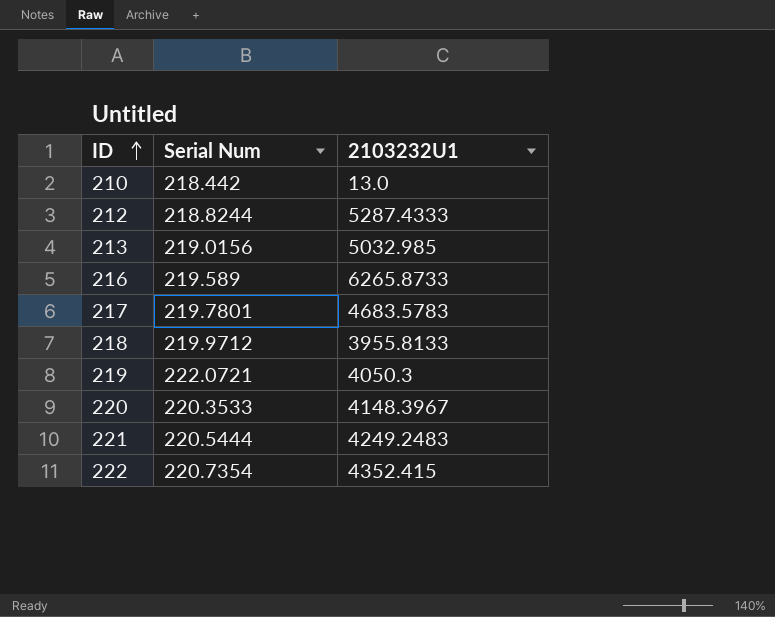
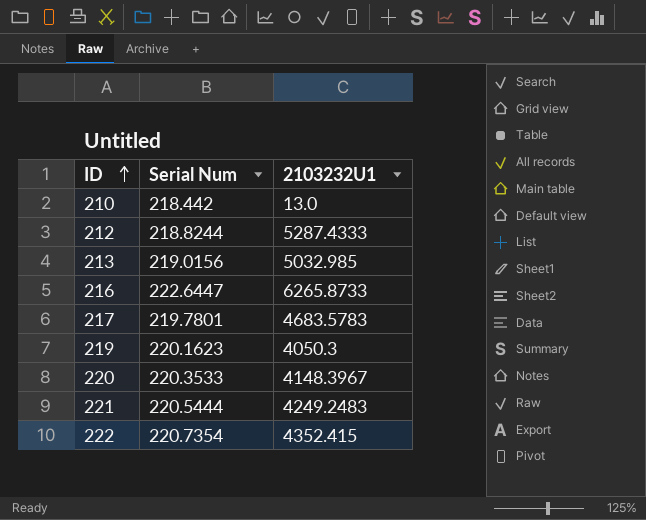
row 218: 219.9712 | 3955.8133 -> none
216 | Serial Num: 219.589 -> 222.6447
219 | Serial Num: 222.0721 -> 220.1623

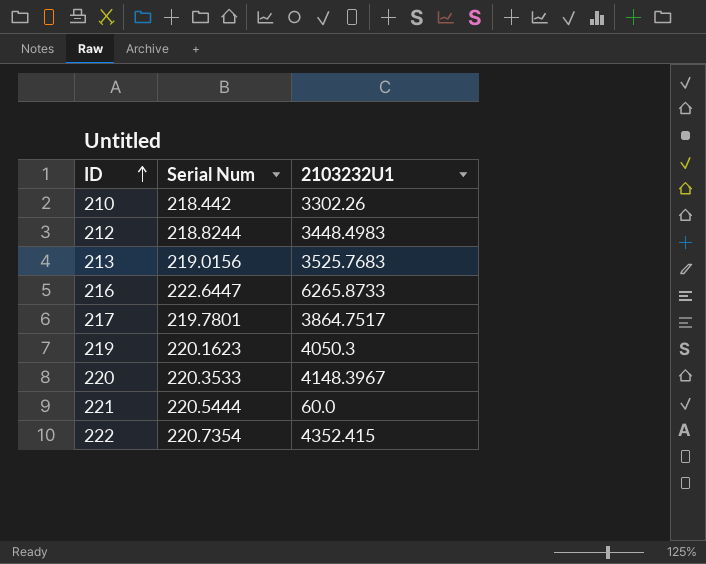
210 | 2103232U1: 13.0 -> 3302.26
212 | 2103232U1: 5287.4333 -> 3448.4983
213 | 2103232U1: 5032.985 -> 3525.7683
217 | 2103232U1: 4683.5783 -> 3864.7517
221 | 2103232U1: 4249.2483 -> 60.0

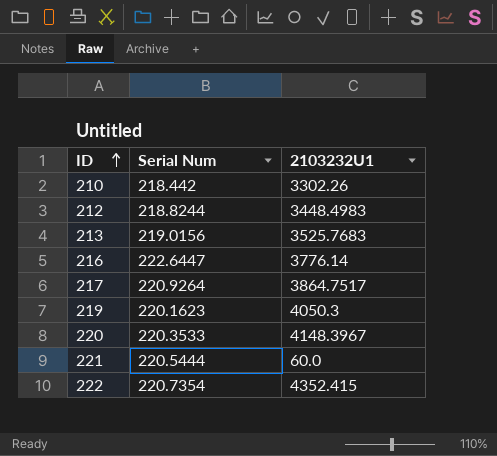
216 | 2103232U1: 6265.8733 -> 3776.14
217 | Serial Num: 219.7801 -> 220.9264

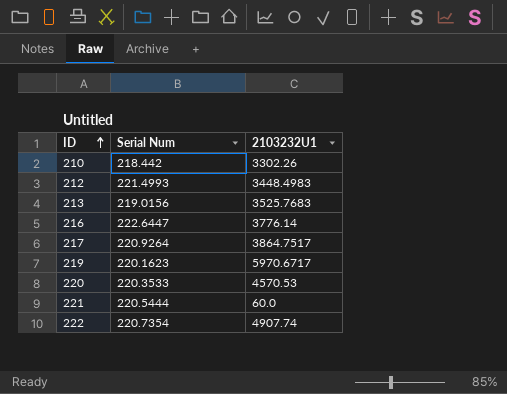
212 | Serial Num: 218.8244 -> 221.4993
219 | 2103232U1: 4050.3 -> 5970.6717
220 | 2103232U1: 4148.3967 -> 4570.53
222 | 2103232U1: 4352.415 -> 4907.74

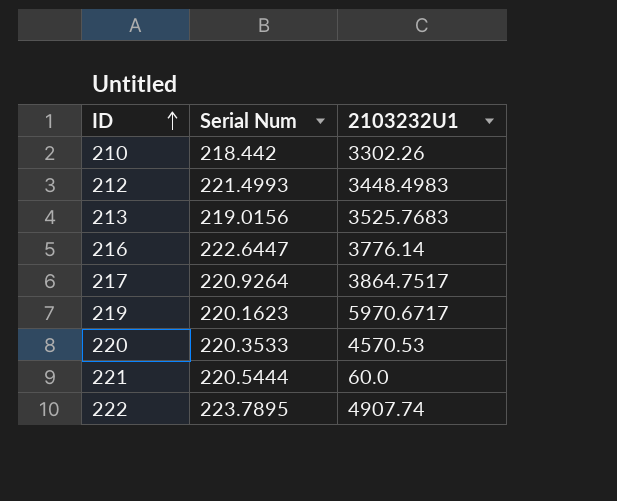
222 | Serial Num: 220.7354 -> 223.7895

